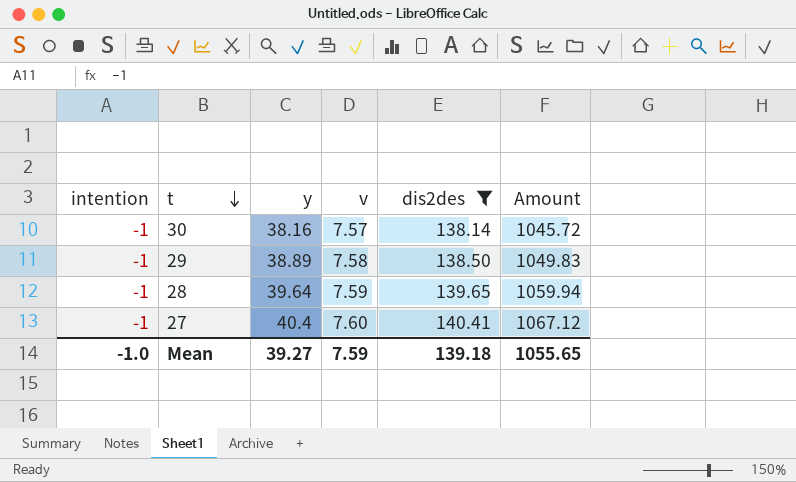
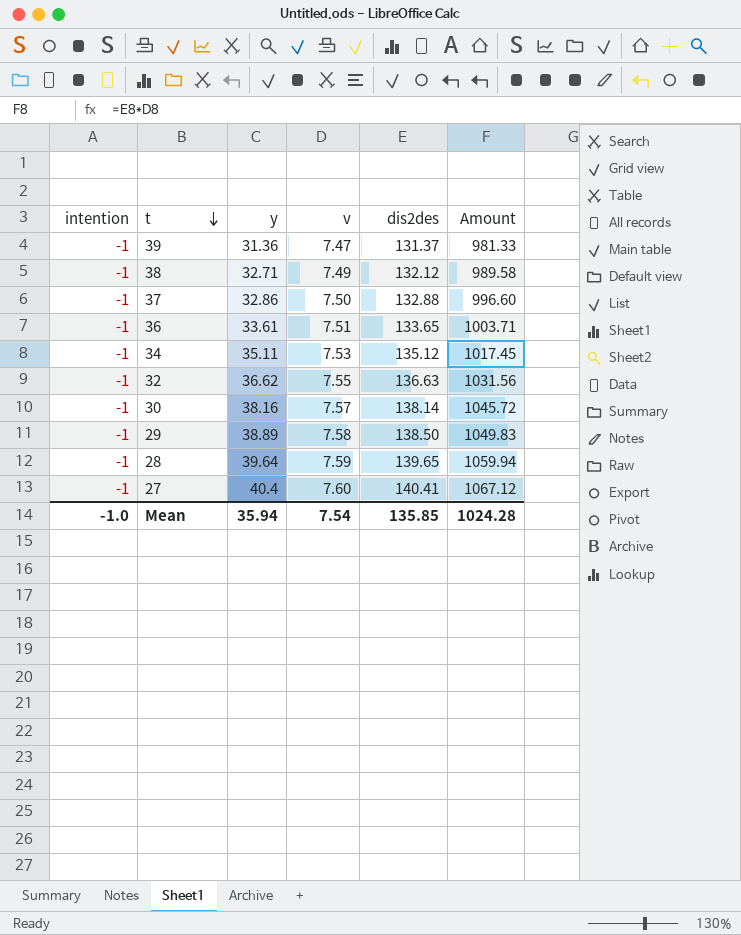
filter: dis2des >= 138.14 -> none
Mean | y: 39.27 -> 35.94
Mean | v: 7.59 -> 7.54
Mean | dis2des: 139.18 -> 135.85
Mean | Amount: 1055.65 -> 1024.28

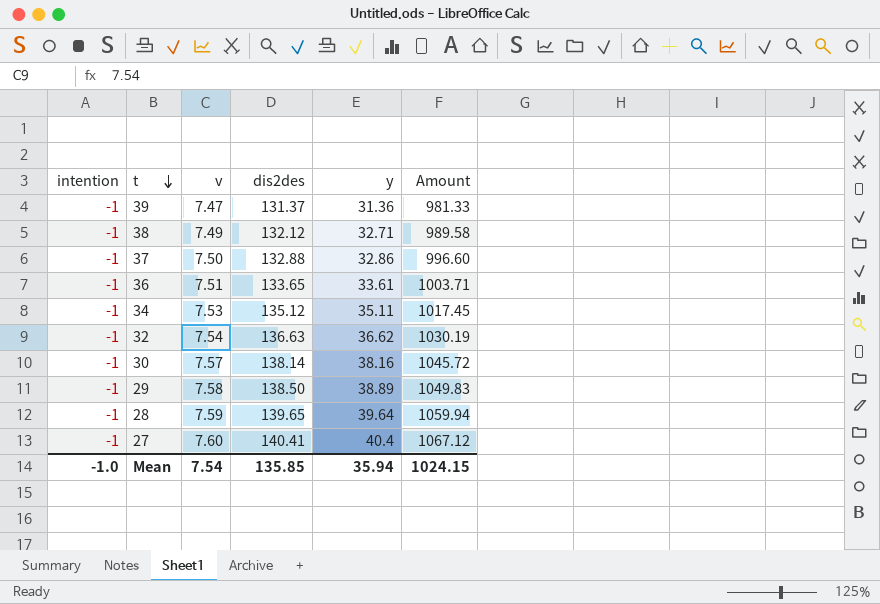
column y | position: 3 -> 5
32 | v: 7.55 -> 7.54
32 | Amount: 1031.56 -> 1030.19
Mean | Amount: 1024.28 -> 1024.15

